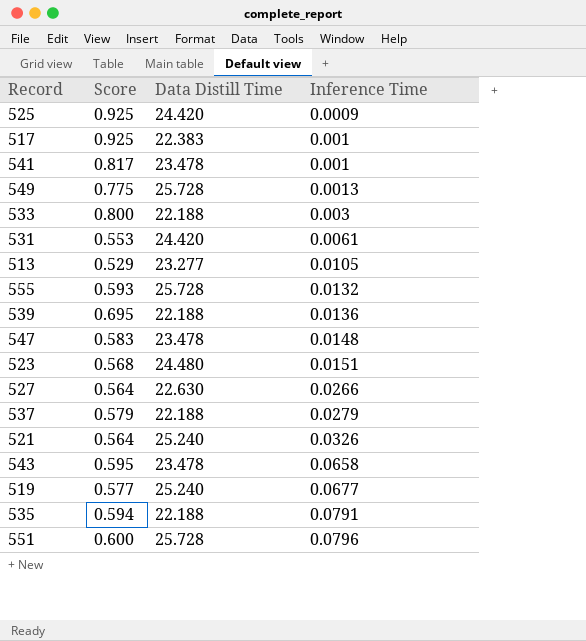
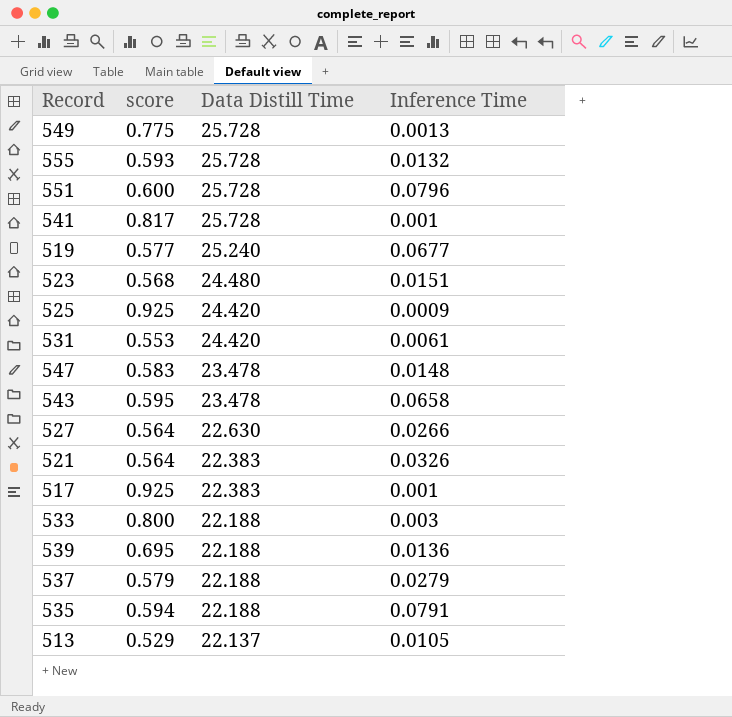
row order: Inference Time ascending -> Data Distill Time descending
column name: Score -> score
541 | Data Distill Time: 23.478 -> 25.728
521 | Data Distill Time: 25.240 -> 22.383
513 | Data Distill Time: 23.277 -> 22.137

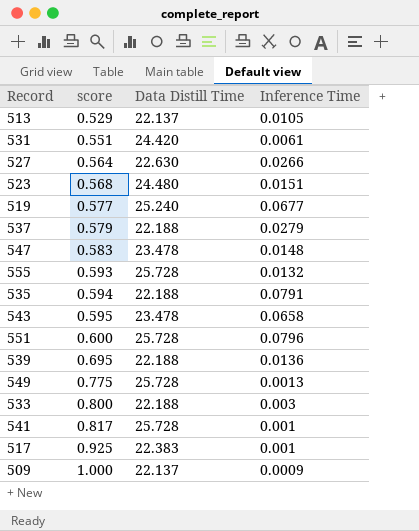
row order: Data Distill Time descending -> score ascending
row 525: 0.925 | 24.420 | 0.0009 -> none
row 521: 0.564 | 22.383 | 0.0326 -> none
531 | score: 0.553 -> 0.551
row 509: none -> 1.000 | 22.137 | 0.0009

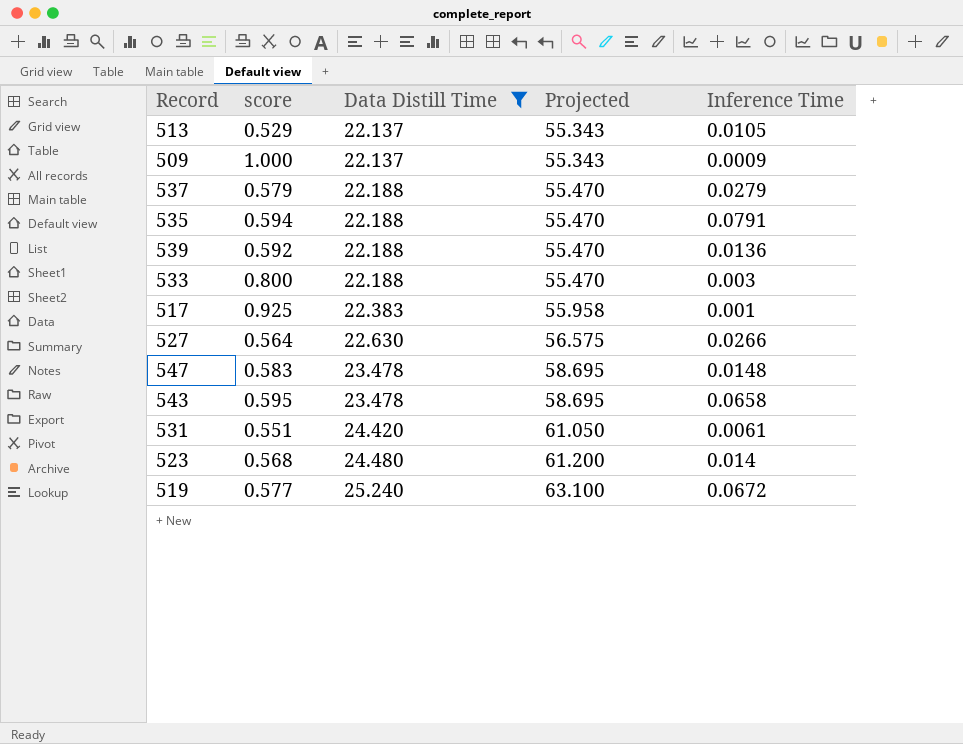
filter: none -> Data Distill Time != 25.728
row order: score ascending -> Data Distill Time ascending
column Projected | formula: none -> [Data Distill Time] * 2.5
539 | score: 0.695 -> 0.592
523 | Inference Time: 0.0151 -> 0.014
519 | Inference Time: 0.0677 -> 0.0672

